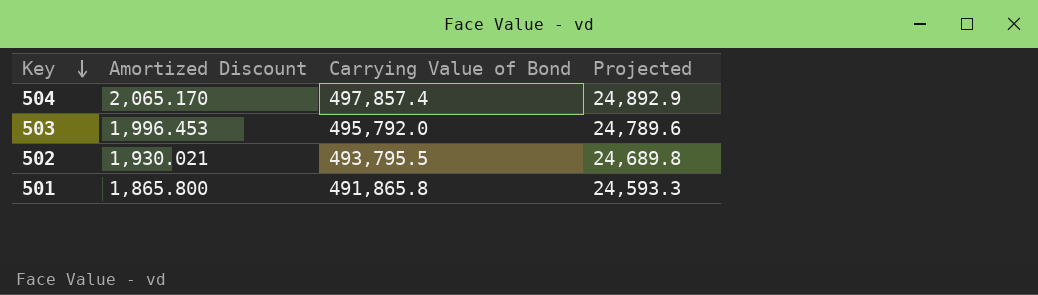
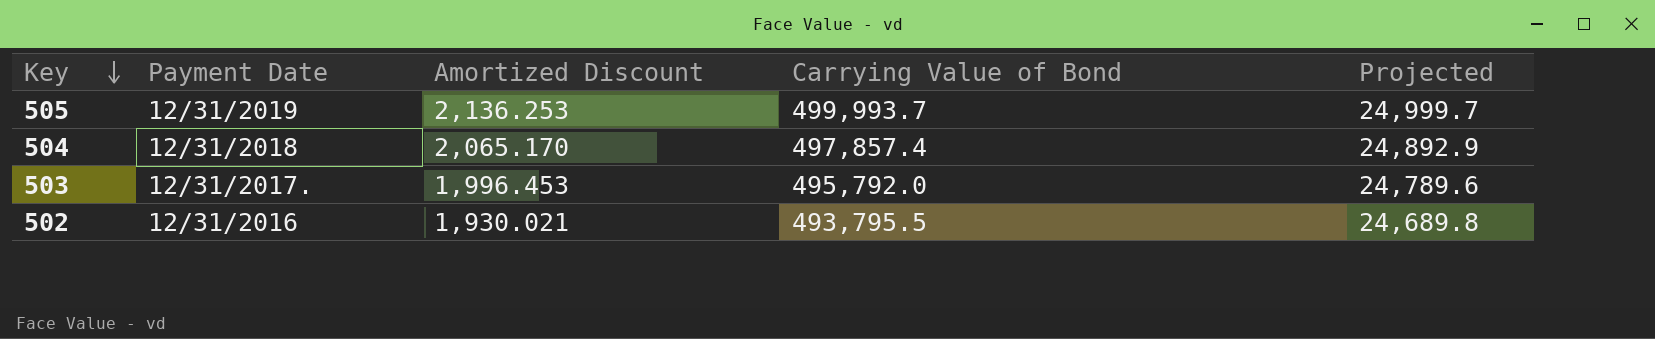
column Payment Date | position: none -> 2
row 501: 1,865.800 | 491,865.8 | 24,593.3 -> none
row 505: none -> 12/31/2019 | 2,136.253 | 499,993.7 | 24,999.7

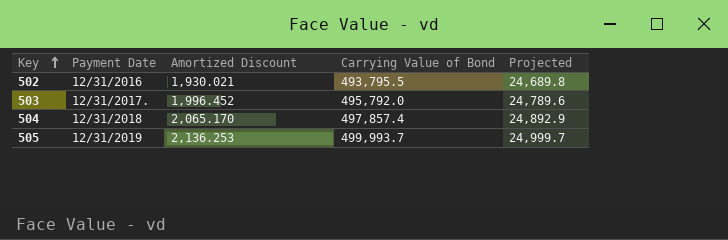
row order: Key descending -> Key ascending
503 | Amortized Discount: 1,996.453 -> 1,996.452

